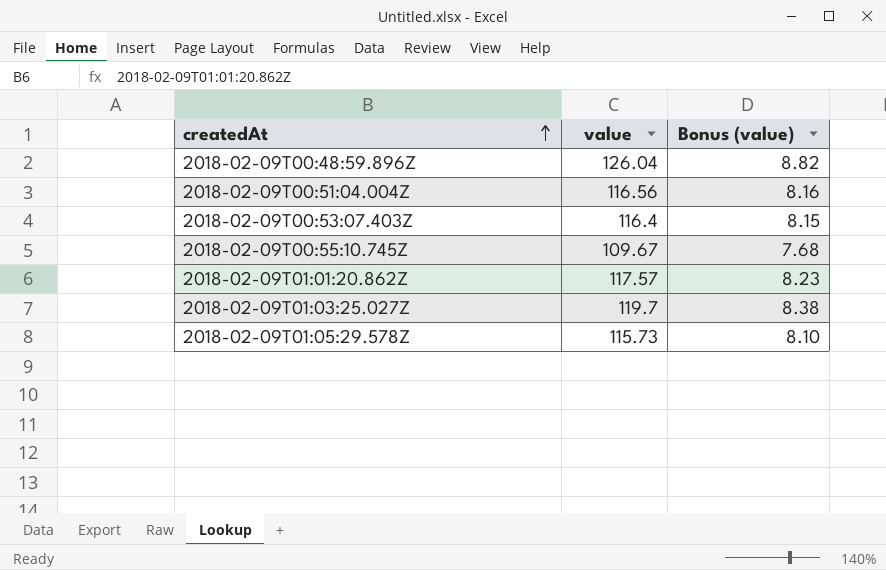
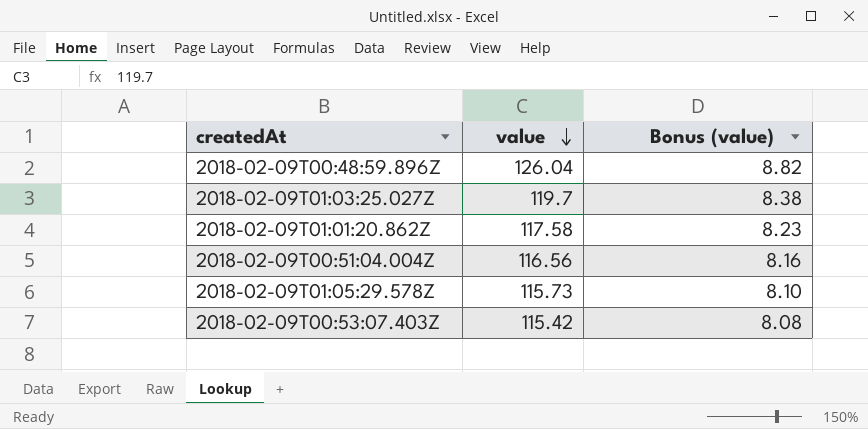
row order: createdAt ascending -> value descending
row 2018-02-09T00:55:10.745Z: 109.67 | 7.68 -> none
2018-02-09T01:01:20.862Z | value: 117.57 -> 117.58
2018-02-09T00:53:07.403Z | value: 116.4 -> 115.42
2018-02-09T00:53:07.403Z | Bonus (value): 8.15 -> 8.08

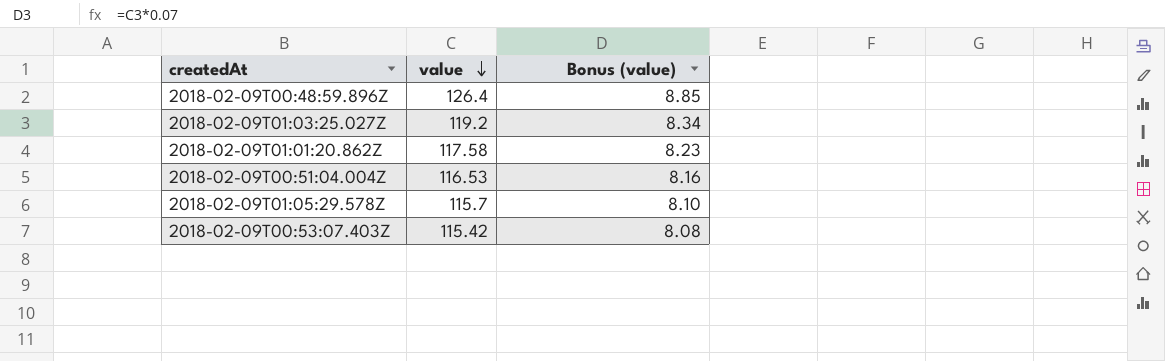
2018-02-09T00:48:59.896Z | value: 126.04 -> 126.4
2018-02-09T00:48:59.896Z | Bonus (value): 8.82 -> 8.85
2018-02-09T01:03:25.027Z | value: 119.7 -> 119.2
2018-02-09T01:03:25.027Z | Bonus (value): 8.38 -> 8.34
2018-02-09T00:51:04.004Z | value: 116.56 -> 116.53
2018-02-09T01:05:29.578Z | value: 115.73 -> 115.7

